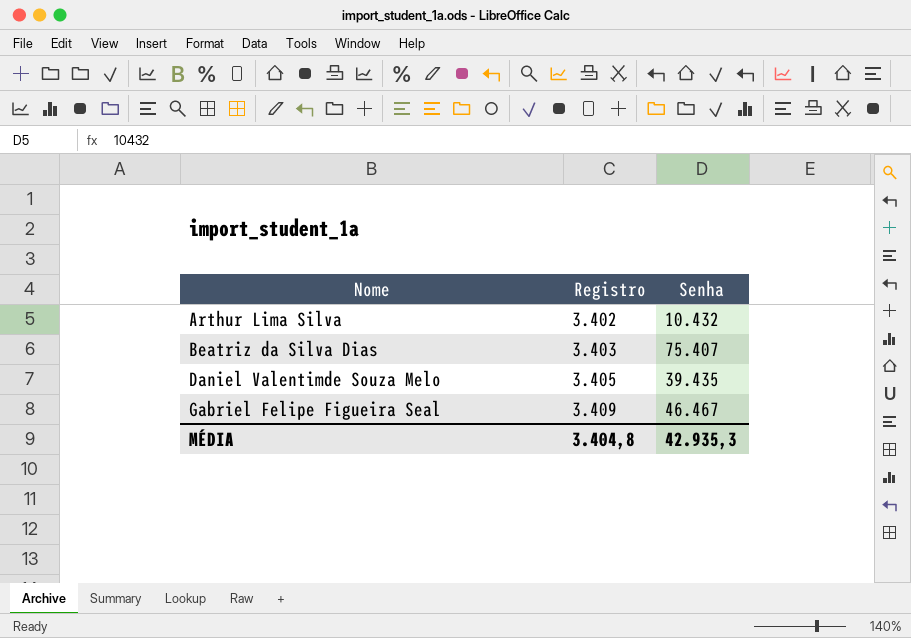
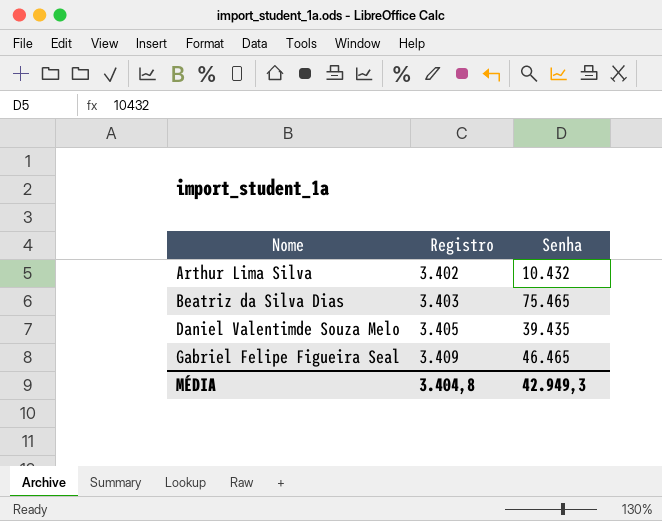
Beatriz da Silva Dias | Senha: 75.407 -> 75.465
Gabriel Felipe Figueira Seal | Senha: 46.467 -> 46.465
MÉDIA | Senha: 42.935,3 -> 42.949,3

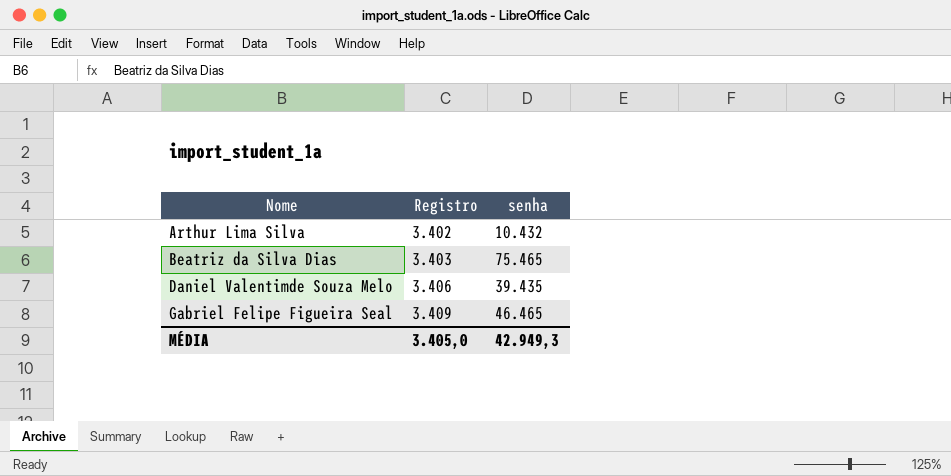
column name: Senha -> senha
Daniel Valentimde Souza Melo | Registro: 3.405 -> 3.406
MÉDIA | Registro: 3.404,8 -> 3.405,0

